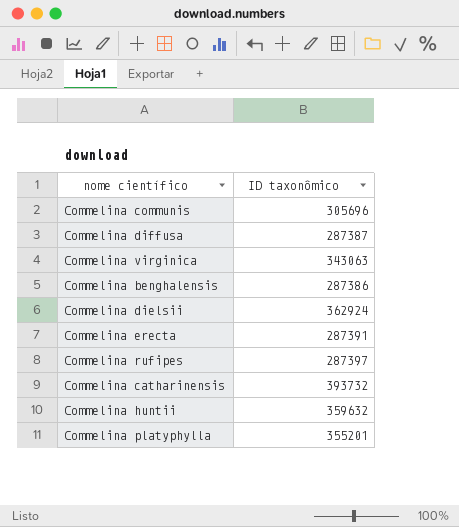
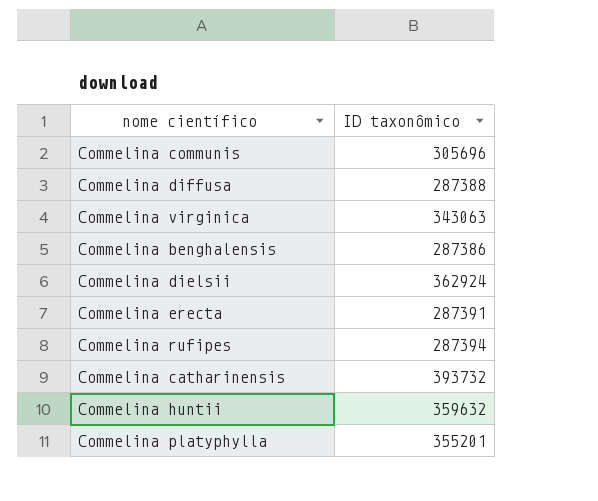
Commelina diffusa | ID taxonômico: 287387 -> 287388
Commelina rufipes | ID taxonômico: 287397 -> 287394

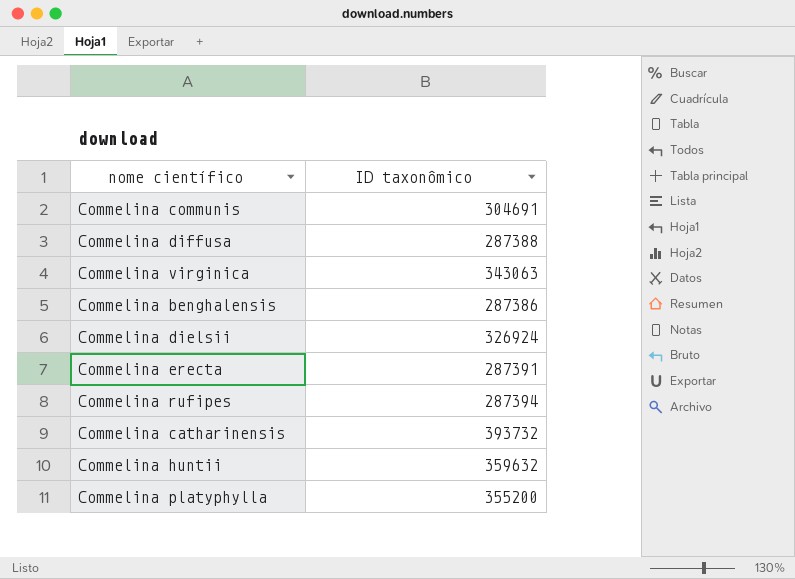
Commelina communis | ID taxonômico: 305696 -> 304691
Commelina dielsii | ID taxonômico: 362924 -> 326924
Commelina platyphylla | ID taxonômico: 355201 -> 355200

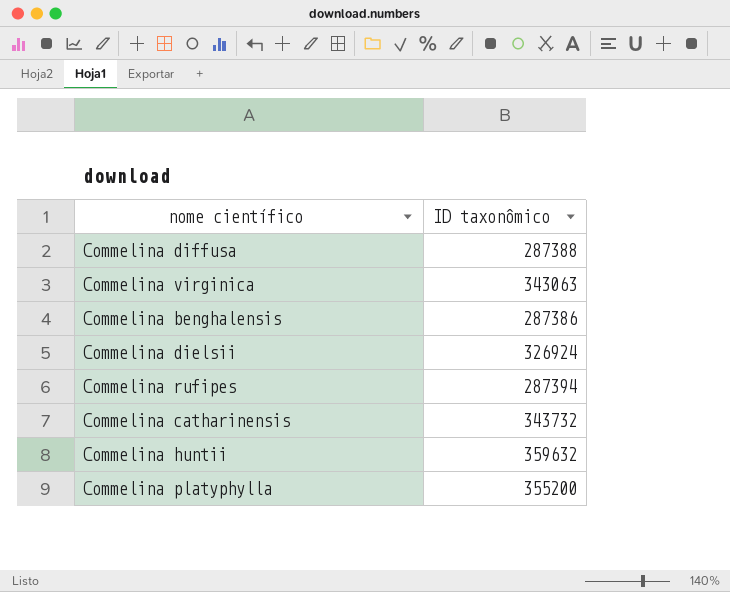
row Commelina communis: 304691 -> none
row Commelina erecta: 287391 -> none
Commelina catharinensis | ID taxonômico: 393732 -> 343732

